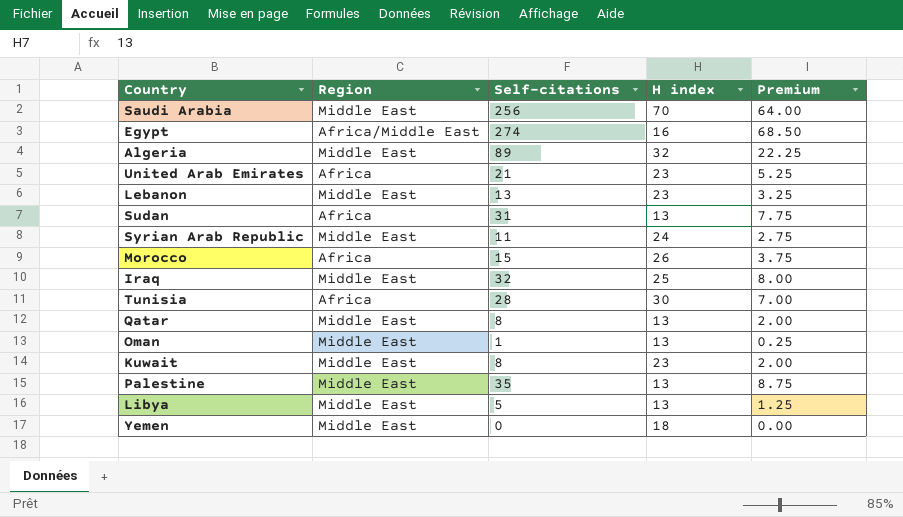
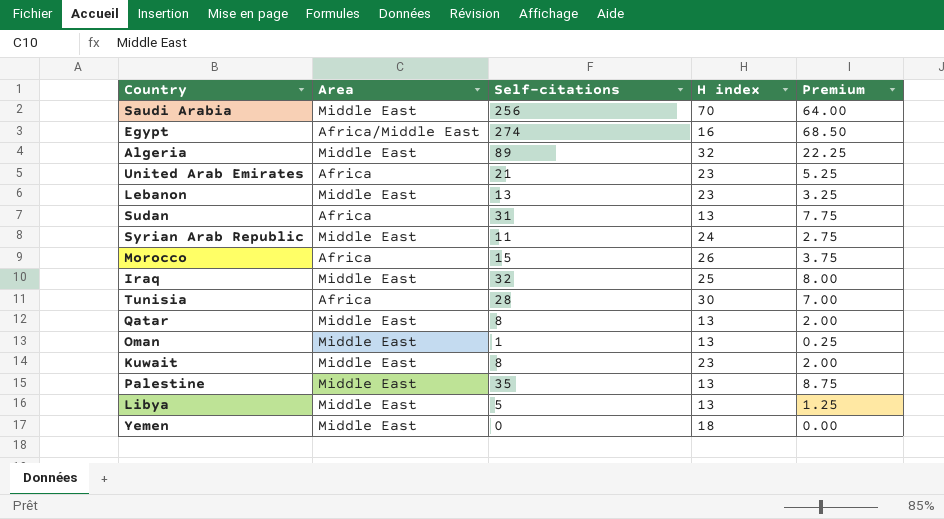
column name: Region -> Area

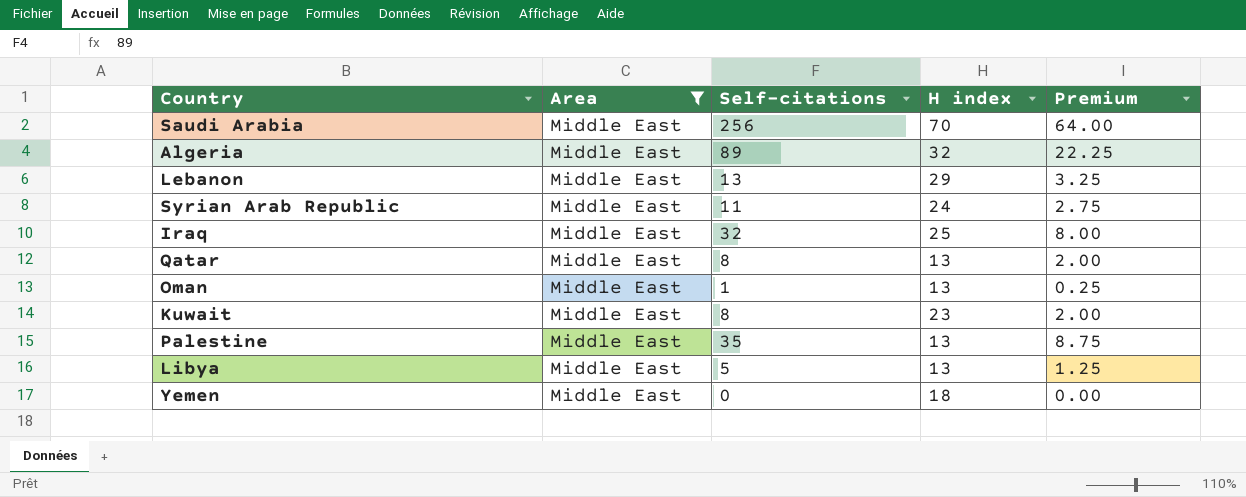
filter: none -> Area = Middle East
Lebanon | H index: 23 -> 29

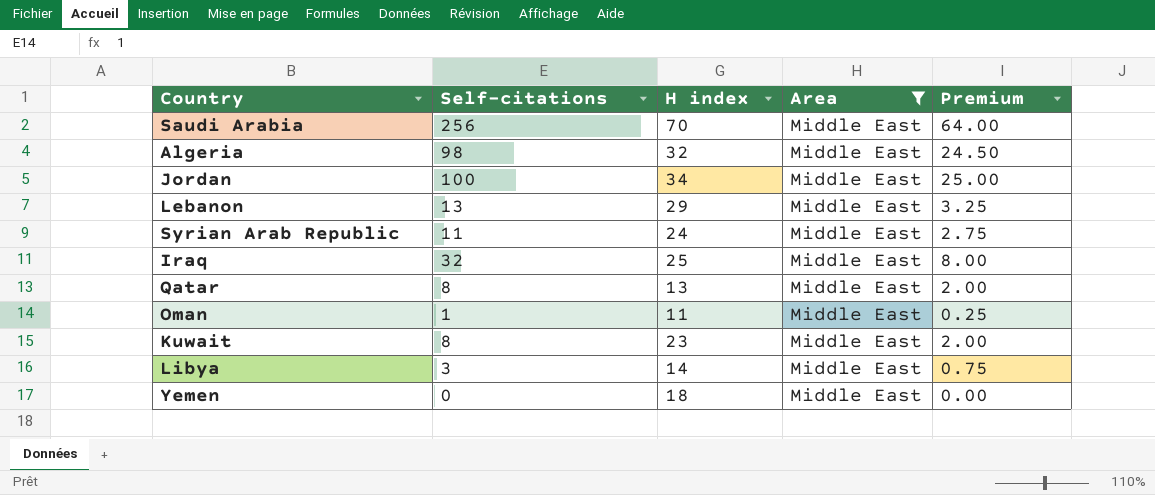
column Area | position: 2 -> 4
row Palestine: Middle East | 35 | 13 | 8.75 -> none
Algeria | Self-citations: 89 -> 98
Algeria | Premium: 22.25 -> 24.50
row Jordan: none -> 100 | 34 | Middle East | 25.00
Oman | H index: 13 -> 11
Libya | Self-citations: 5 -> 3
Libya | H index: 13 -> 14
Libya | Premium: 1.25 -> 0.75

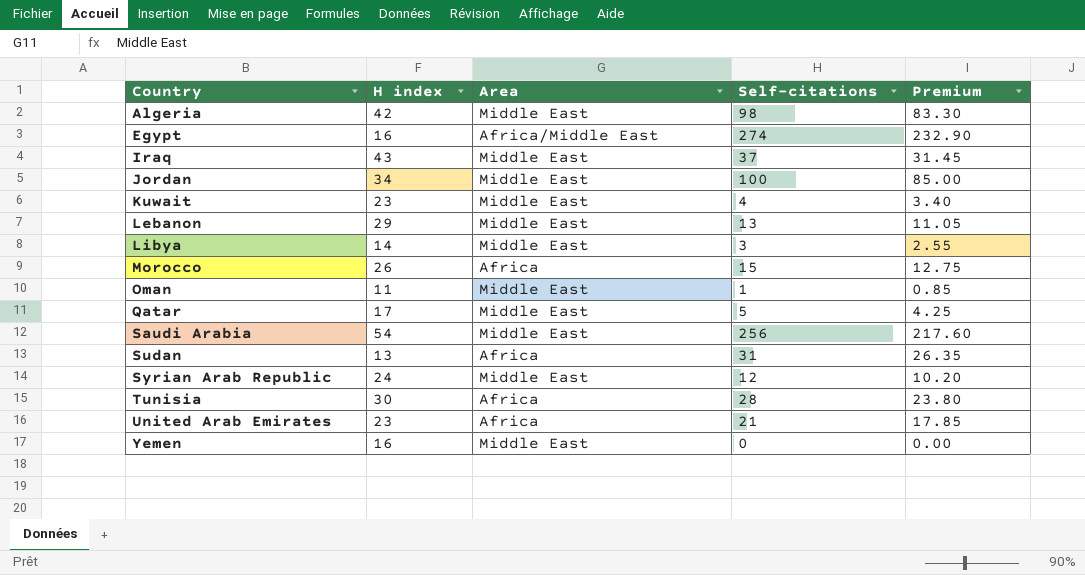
filter: Area = Middle East -> none
row order: none -> Country ascending
column Self-citations | position: 2 -> 4
column Premium | formula: [Self-citations] * 0.25 -> [Self-citations] * 0.85
Algeria | H index: 32 -> 42
Iraq | H index: 25 -> 43
Iraq | Self-citations: 32 -> 37
Kuwait | Self-citations: 8 -> 4
Qatar | H index: 13 -> 17
Qatar | Self-citations: 8 -> 5
Saudi Arabia | H index: 70 -> 54
Syrian Arab Republic | Self-citations: 11 -> 12
Yemen | H index: 18 -> 16

